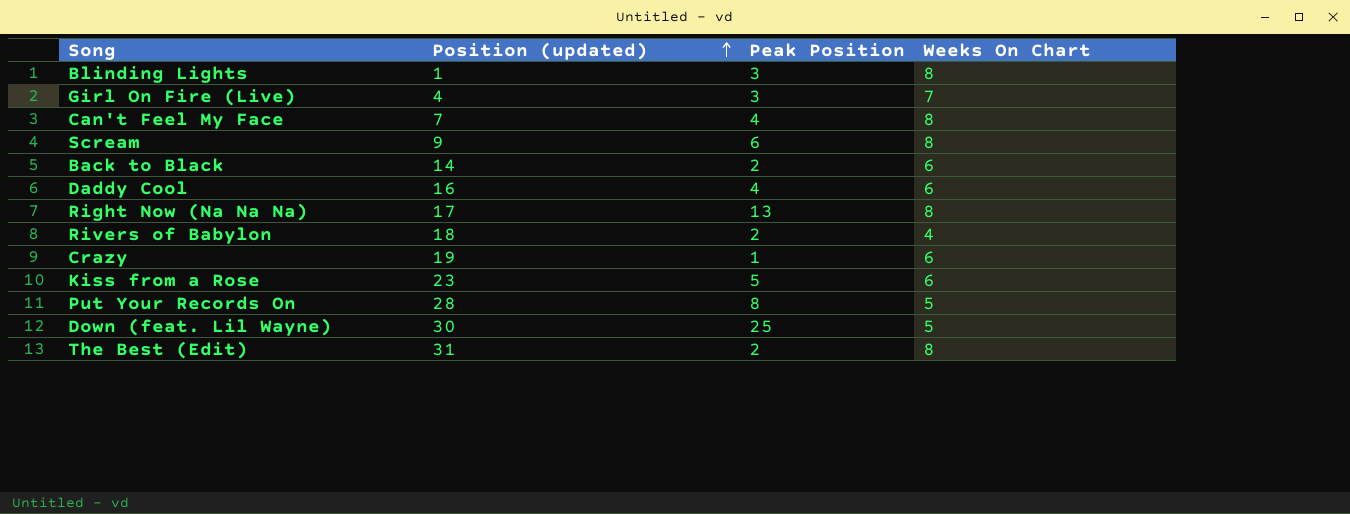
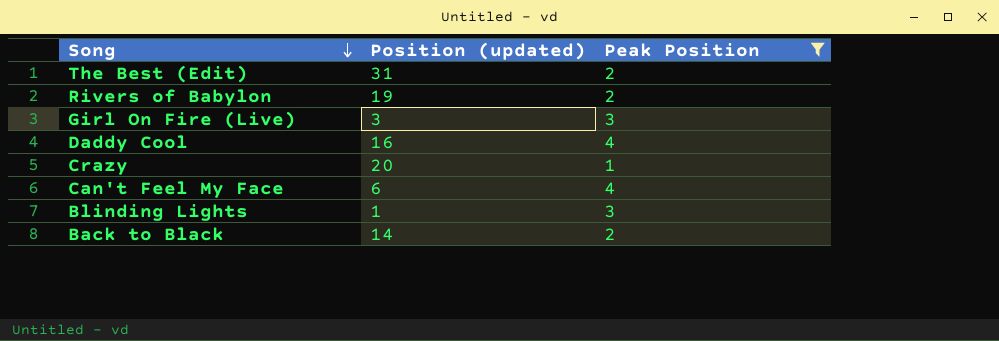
filter: none -> Peak Position <= 4
row order: Position (updated) ascending -> Song descending
column Weeks On Chart | position: 4 -> none
Rivers of Babylon | Position (updated): 18 -> 19
Girl On Fire (Live) | Position (updated): 4 -> 3
Crazy | Position (updated): 19 -> 20
Can't Feel My Face | Position (updated): 7 -> 6

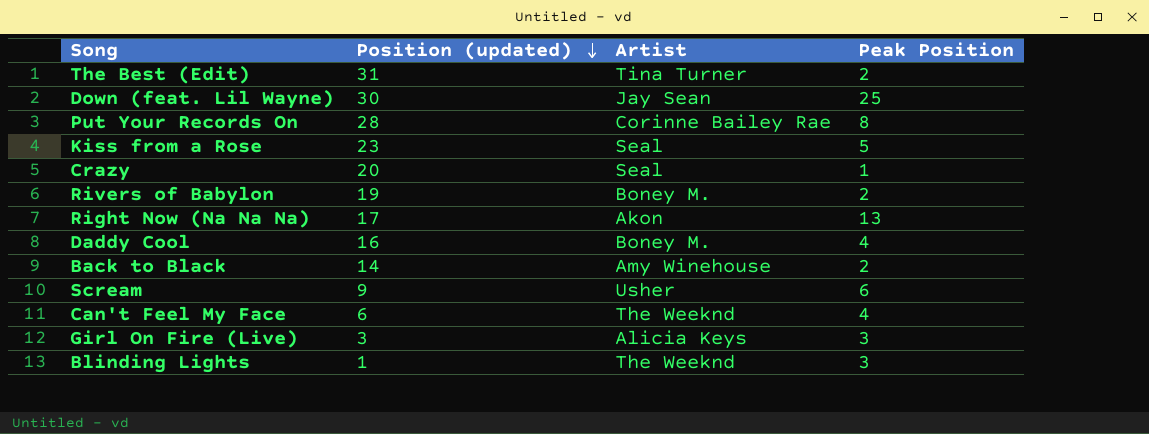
filter: Peak Position <= 4 -> none
row order: Song descending -> Position (updated) descending
column Artist | position: none -> 3

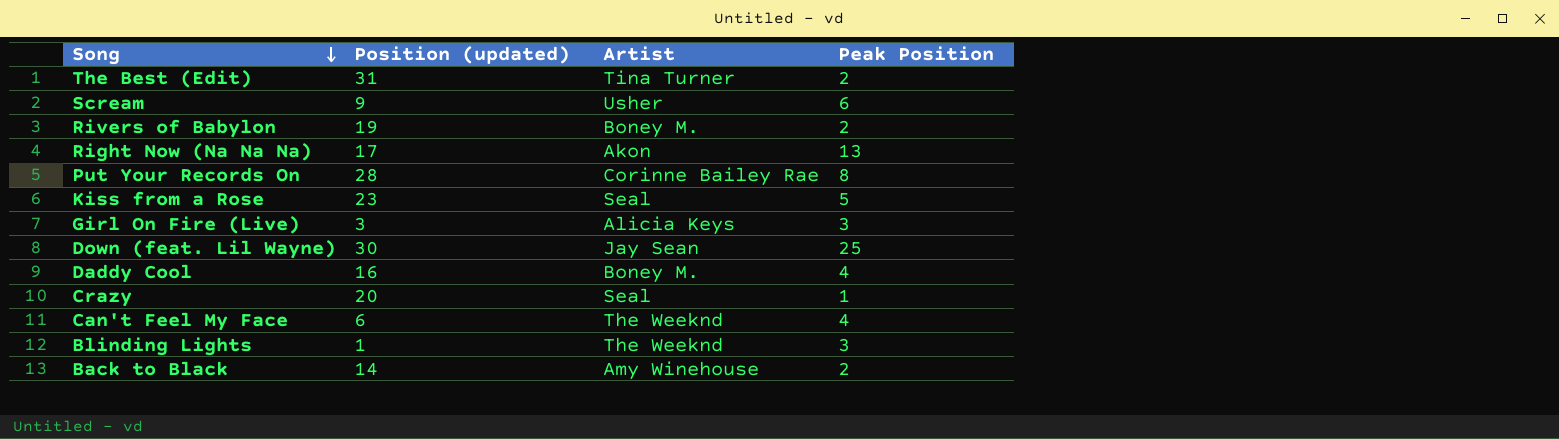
row order: Position (updated) descending -> Song descending

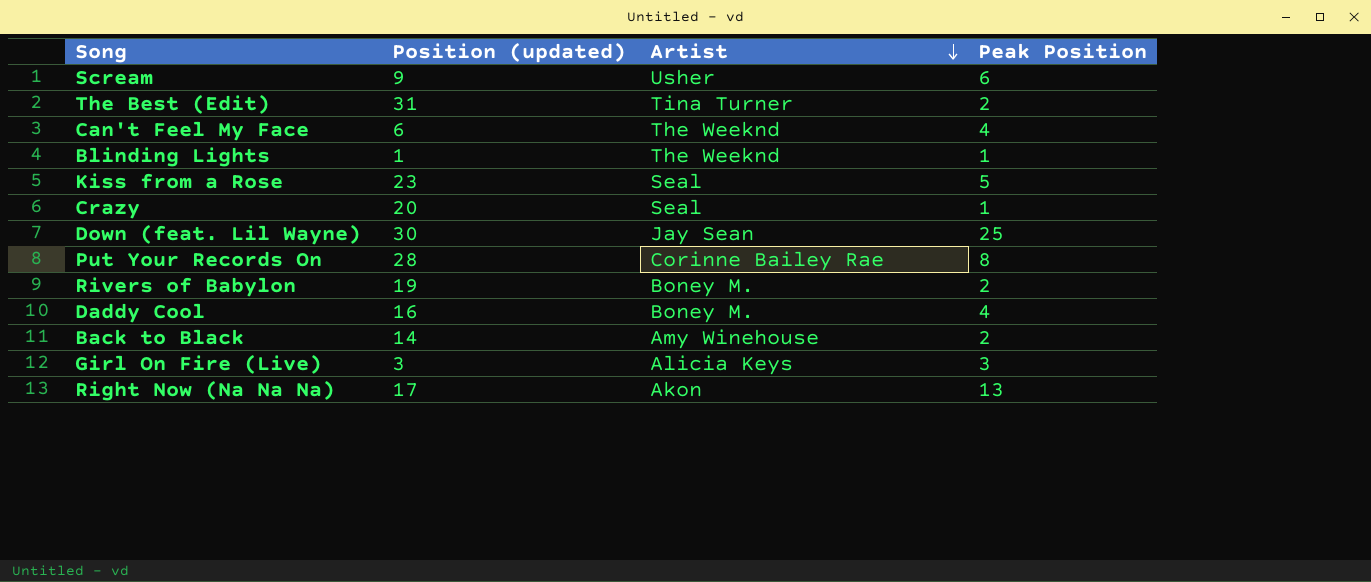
row order: Song descending -> Artist descending
Blinding Lights | Peak Position: 3 -> 1

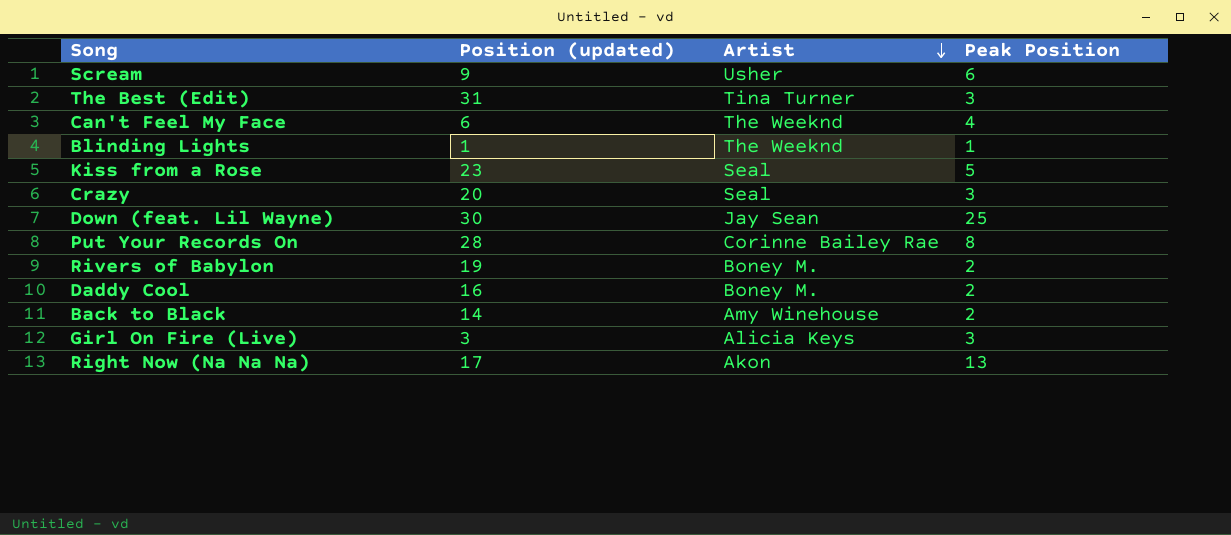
The Best (Edit) | Peak Position: 2 -> 3
Crazy | Peak Position: 1 -> 3
Daddy Cool | Peak Position: 4 -> 2

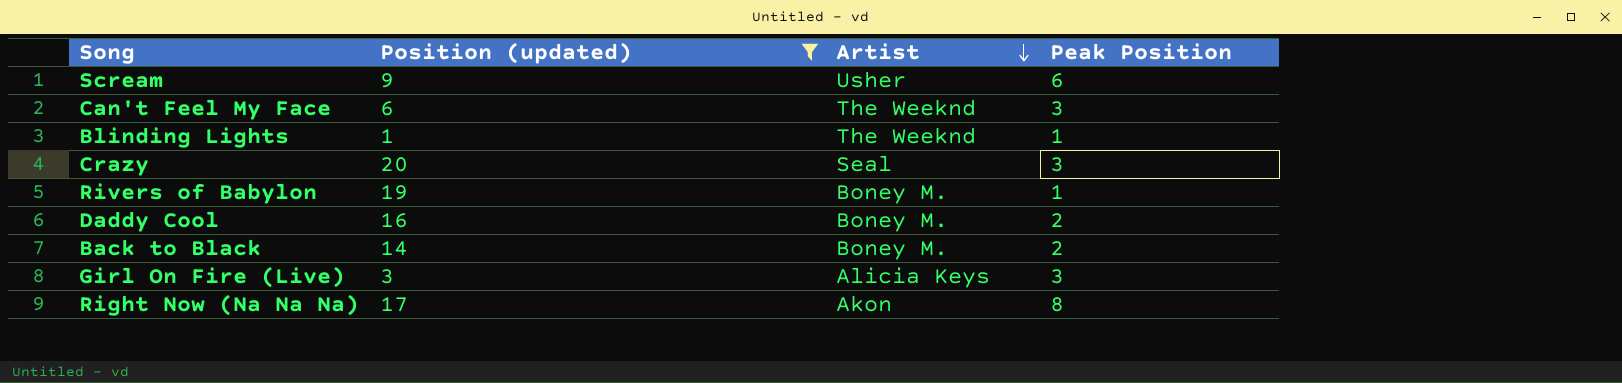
filter: none -> Position (updated) <= 20
Can't Feel My Face | Peak Position: 4 -> 3
Rivers of Babylon | Peak Position: 2 -> 1
Back to Black | Artist: Amy Winehouse -> Boney M.
Right Now (Na Na Na) | Peak Position: 13 -> 8

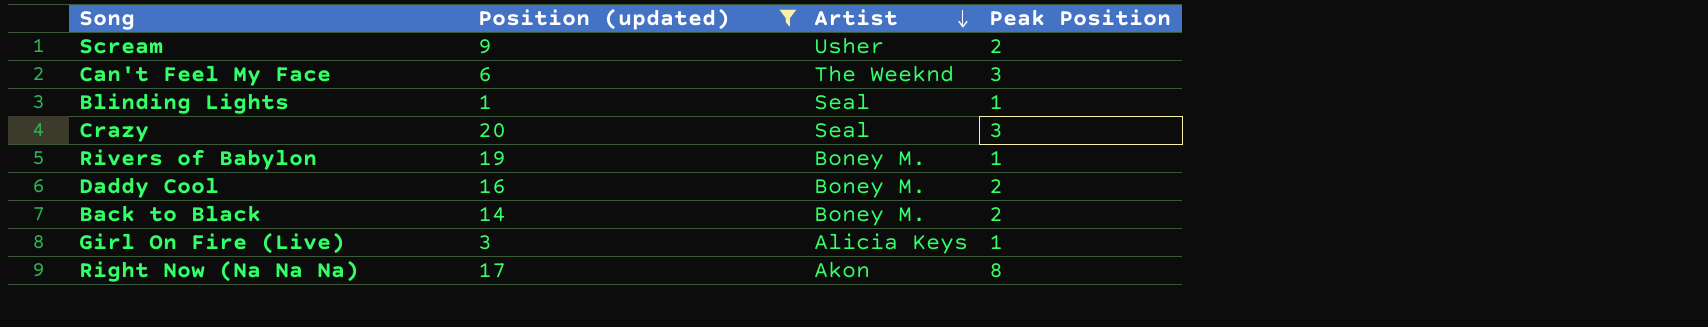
Scream | Peak Position: 6 -> 2
Blinding Lights | Artist: The Weeknd -> Seal
Girl On Fire (Live) | Peak Position: 3 -> 1

